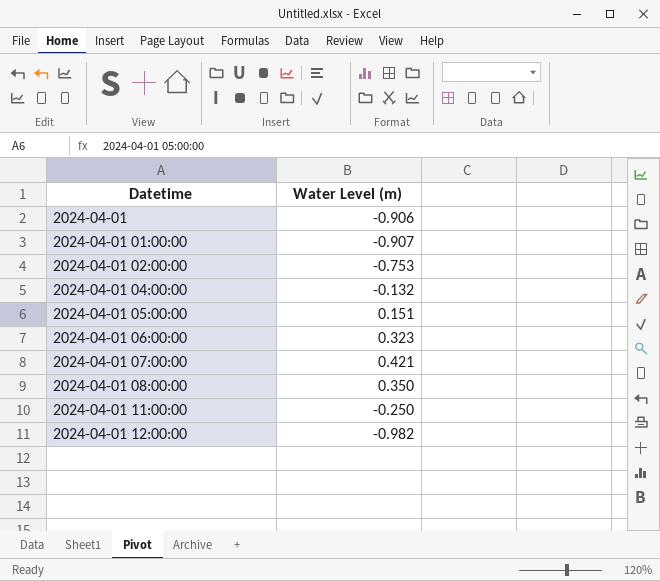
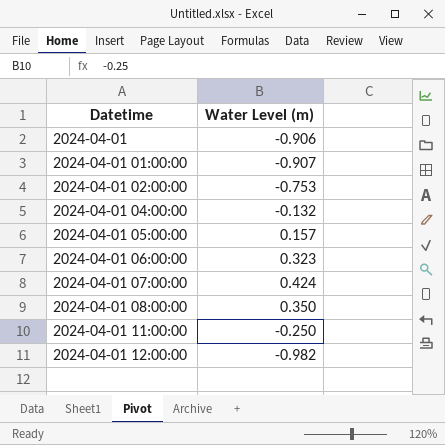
2024-04-01 05:00:00 | Water Level (m): 0.151 -> 0.157
2024-04-01 07:00:00 | Water Level (m): 0.421 -> 0.424

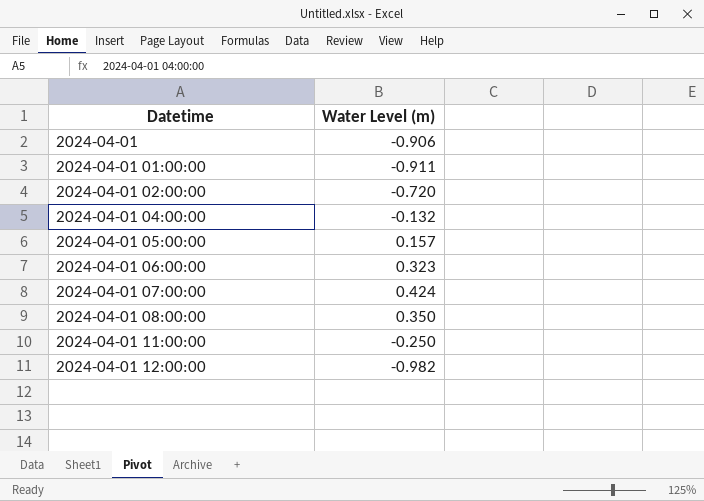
2024-04-01 01:00:00 | Water Level (m): -0.907 -> -0.911
2024-04-01 02:00:00 | Water Level (m): -0.753 -> -0.720

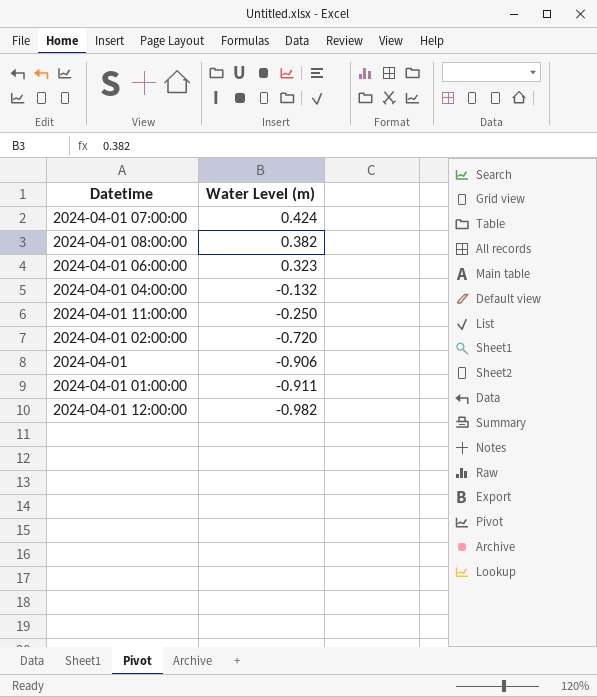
row order: Datetime ascending -> Water Level (m) descending
row 2024-04-01 05:00:00: 0.157 -> none
2024-04-01 08:00:00 | Water Level (m): 0.350 -> 0.382

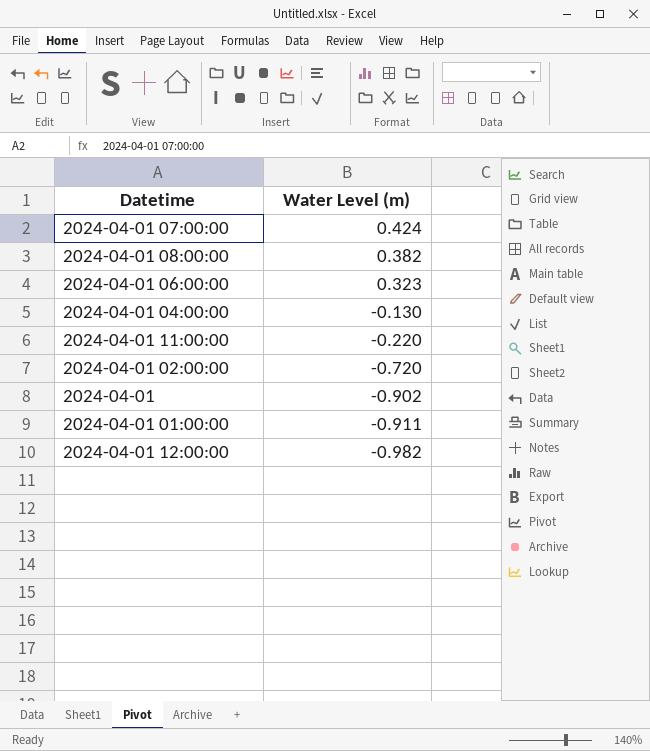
2024-04-01 04:00:00 | Water Level (m): -0.132 -> -0.130
2024-04-01 11:00:00 | Water Level (m): -0.250 -> -0.220
2024-04-01 | Water Level (m): -0.906 -> -0.902

